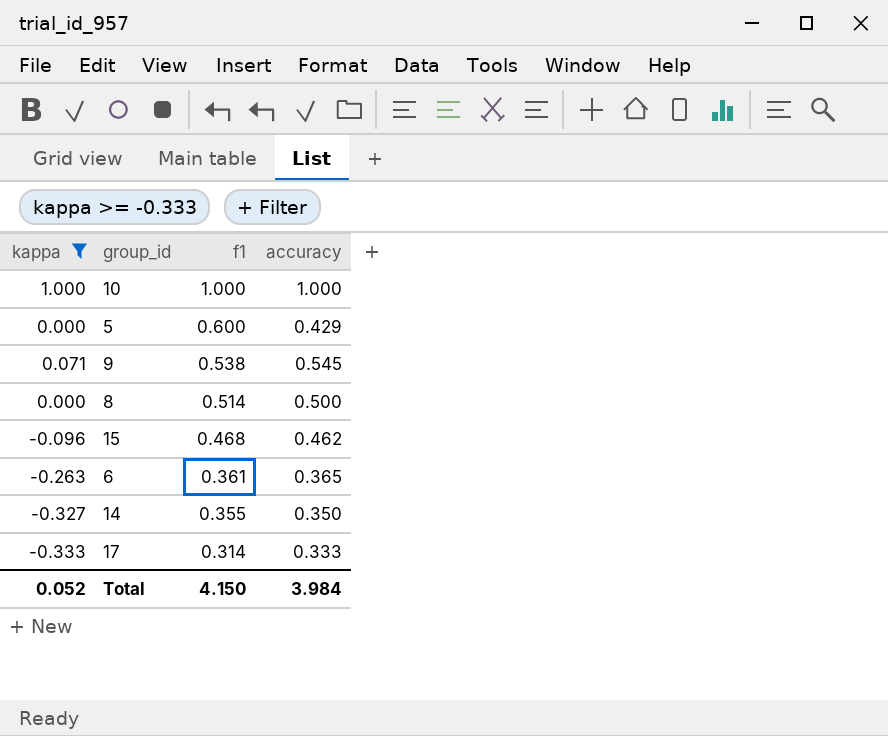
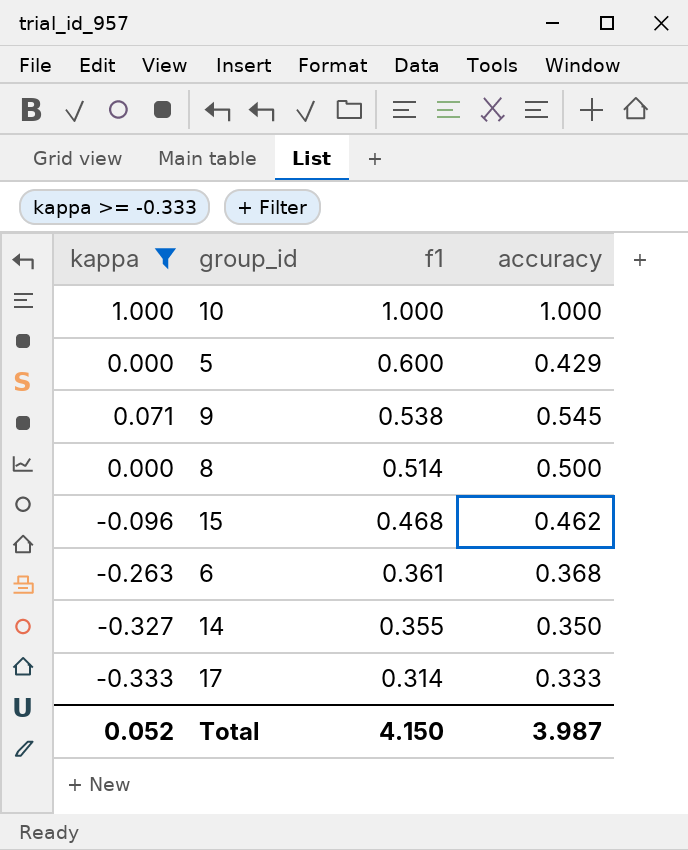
6 | accuracy: 0.365 -> 0.368
Total | accuracy: 3.984 -> 3.987

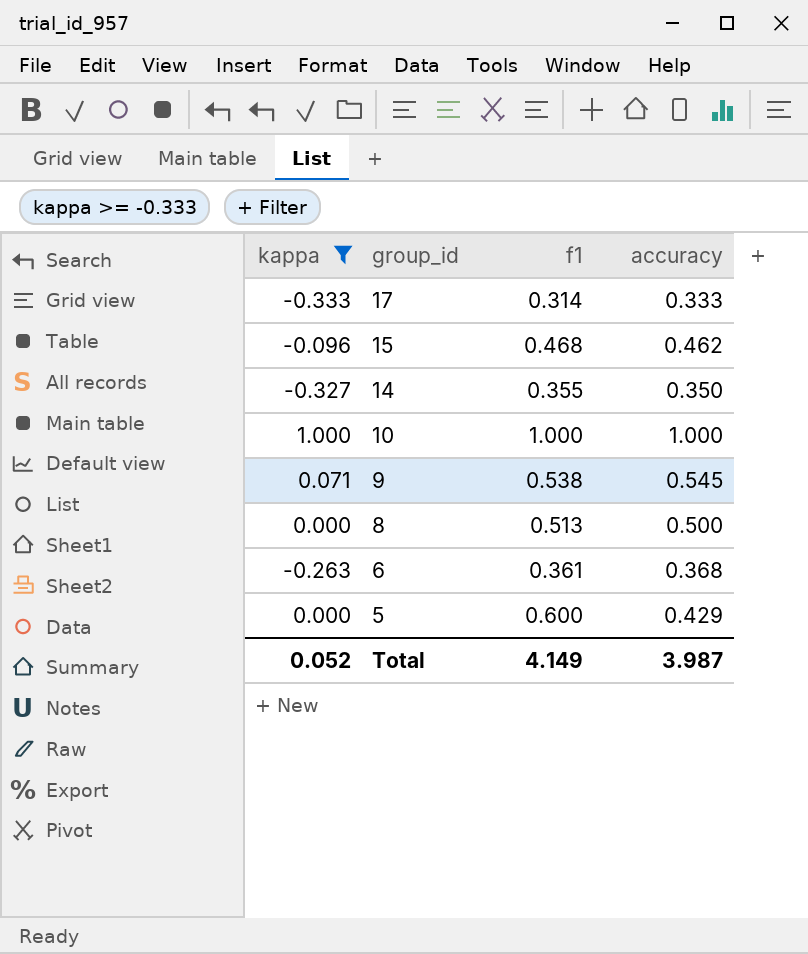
row order: f1 descending -> group_id descending
8 | f1: 0.514 -> 0.513
Total | f1: 4.150 -> 4.149

